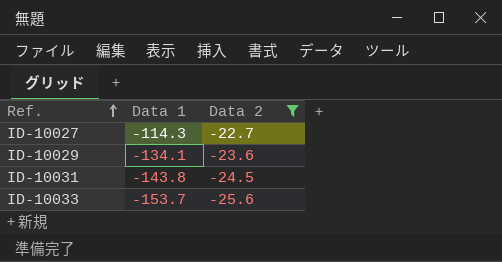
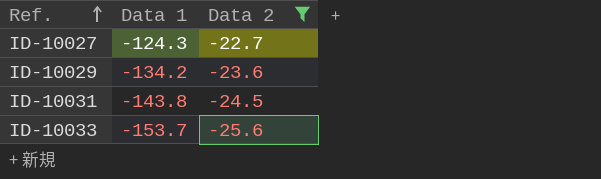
ID-10027 | Data 1: -114.3 -> -124.3
ID-10029 | Data 1: -134.1 -> -134.2

